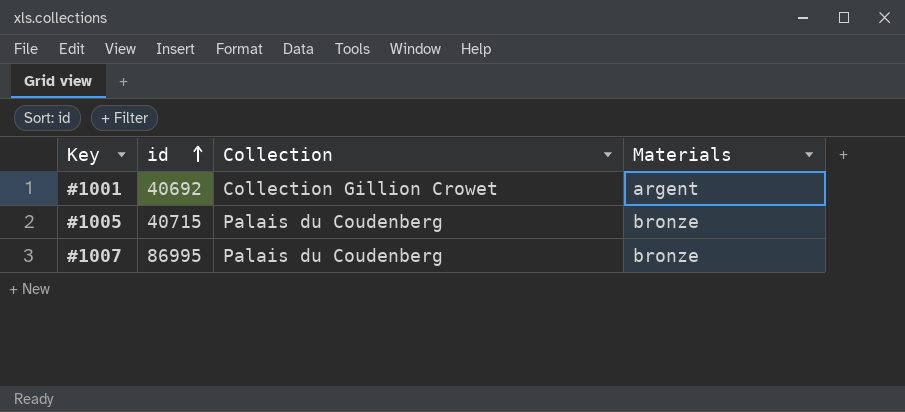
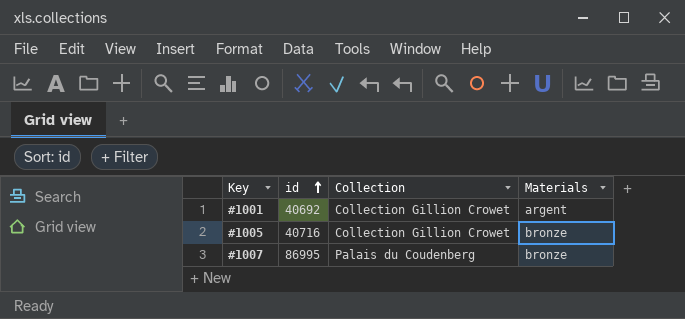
#1005 | id: 40715 -> 40716
#1005 | Collection: Palais du Coudenberg -> Collection Gillion Crowet

